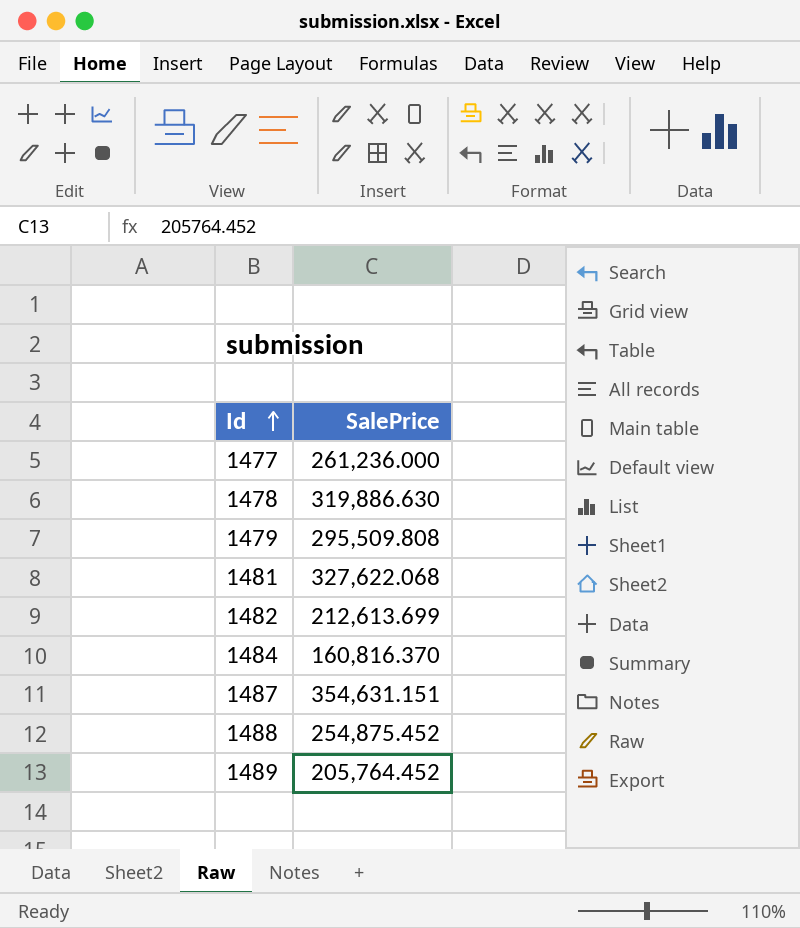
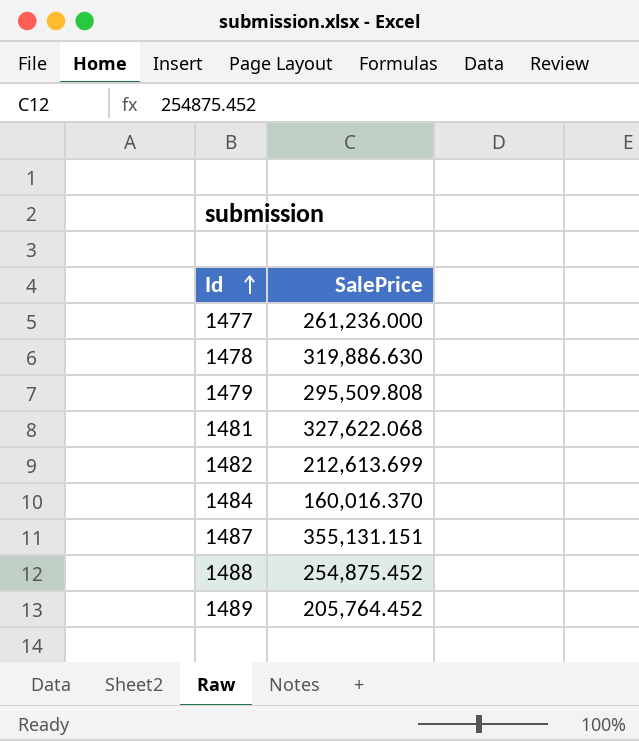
1484 | SalePrice: 160,816.370 -> 160,016.370
1487 | SalePrice: 354,631.151 -> 355,131.151

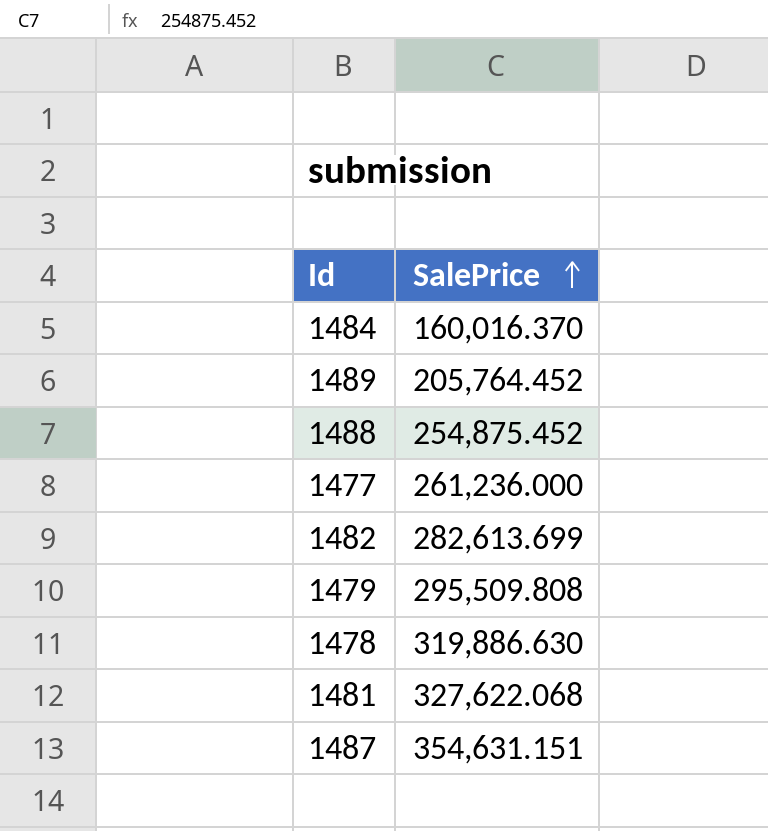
row order: Id ascending -> SalePrice ascending
1482 | SalePrice: 212,613.699 -> 282,613.699
1487 | SalePrice: 355,131.151 -> 354,631.151

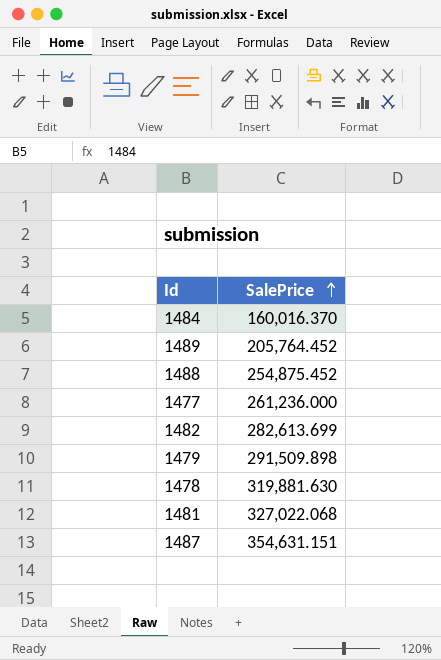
1479 | SalePrice: 295,509.808 -> 291,509.898
1478 | SalePrice: 319,886.630 -> 319,881.630
1481 | SalePrice: 327,622.068 -> 327,022.068

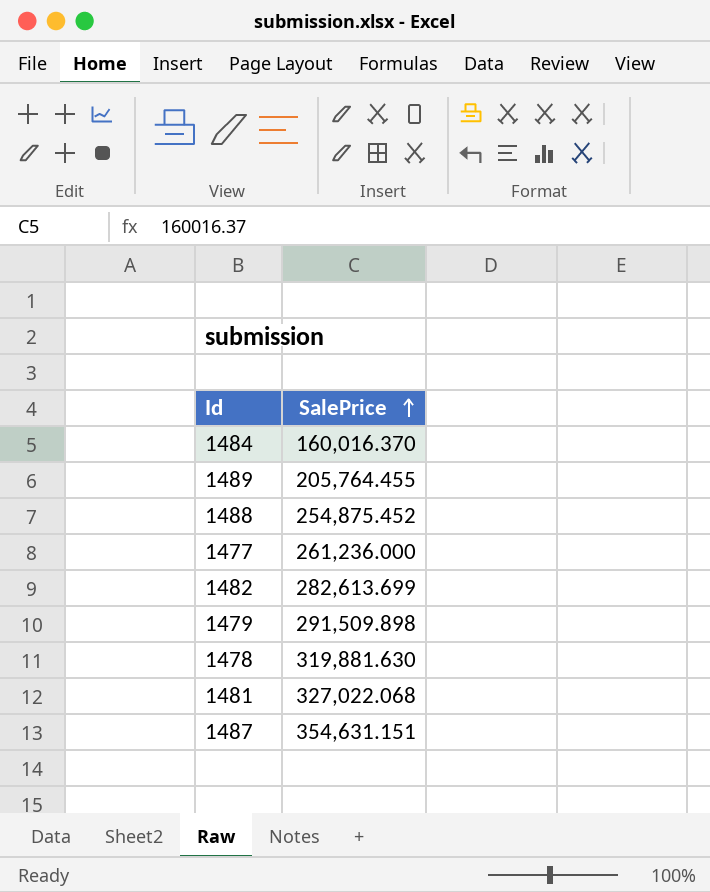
1489 | SalePrice: 205,764.452 -> 205,764.455

